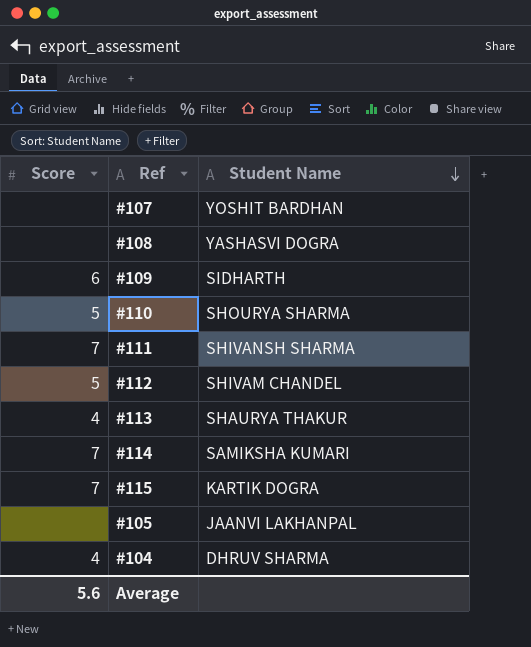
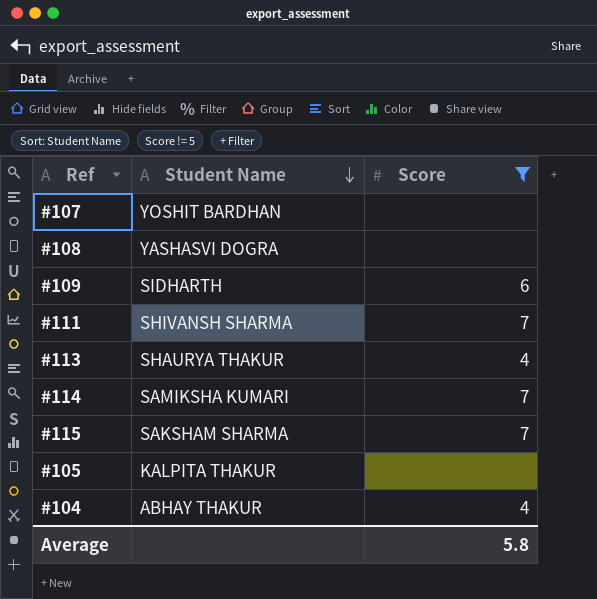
filter: none -> Score != 5
column Score | position: 1 -> 3
#115 | Student Name: KARTIK DOGRA -> SAKSHAM SHARMA
#105 | Student Name: JAANVI LAKHANPAL -> KALPITA THAKUR
#104 | Student Name: DHRUV SHARMA -> ABHAY THAKUR
Average | Score: 5.6 -> 5.8

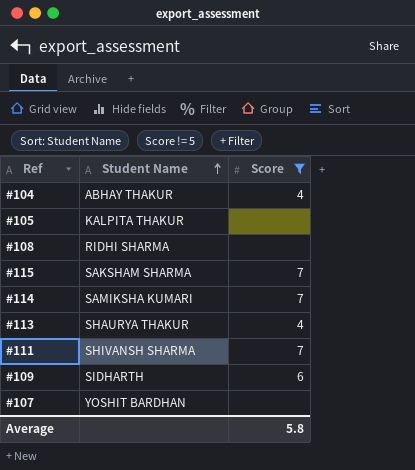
row order: Student Name descending -> Student Name ascending
#108 | Student Name: YASHASVI DOGRA -> RIDHI SHARMA

